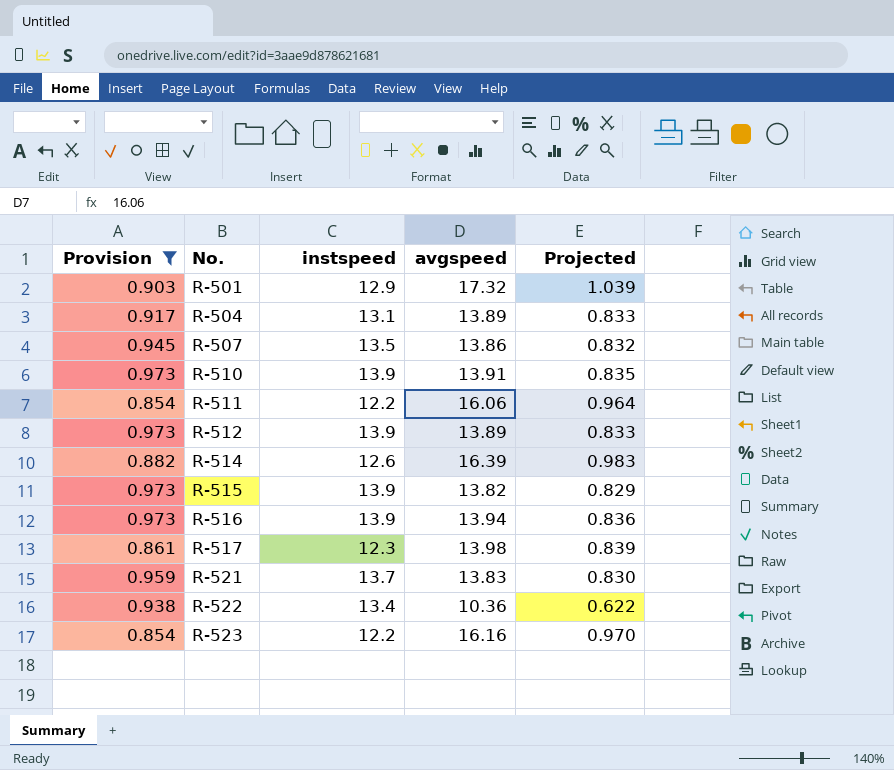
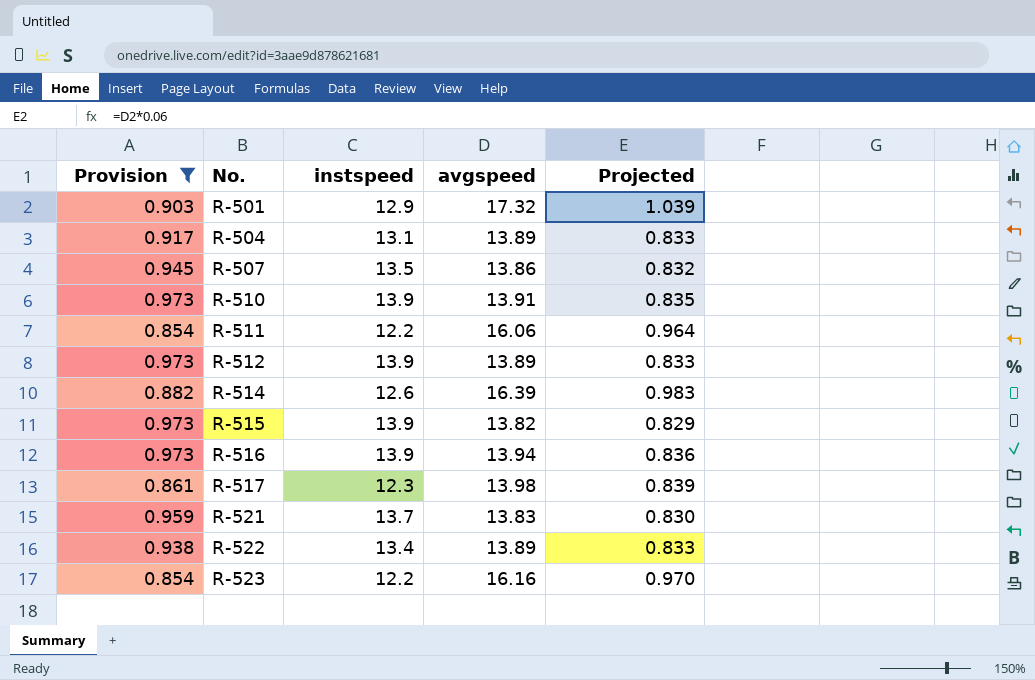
R-522 | avgspeed: 10.36 -> 13.89
R-522 | Projected: 0.622 -> 0.833

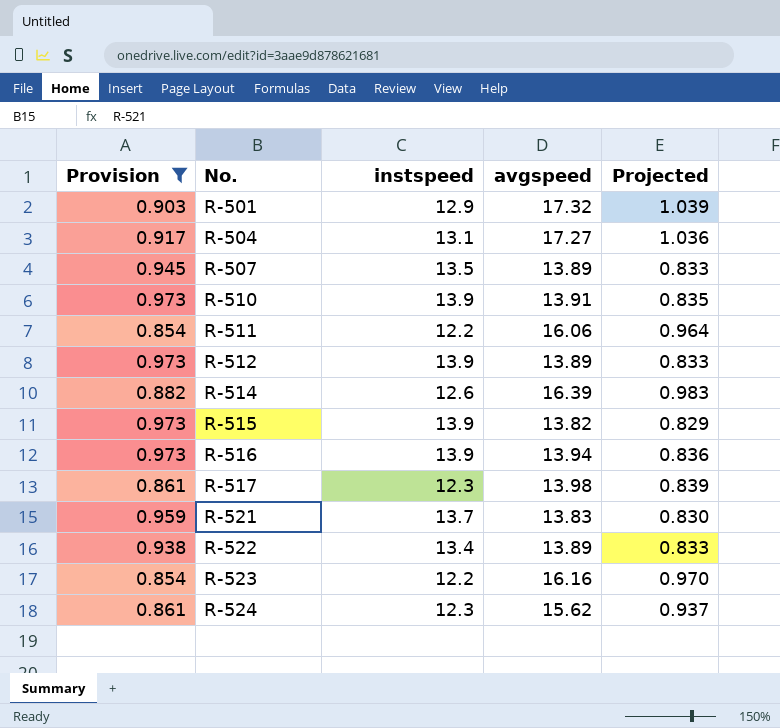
R-504 | avgspeed: 13.89 -> 17.27
R-504 | Projected: 0.833 -> 1.036
R-507 | avgspeed: 13.86 -> 13.89
R-507 | Projected: 0.832 -> 0.833
row R-524: none -> 0.861 | 12.3 | 15.62 | 0.937

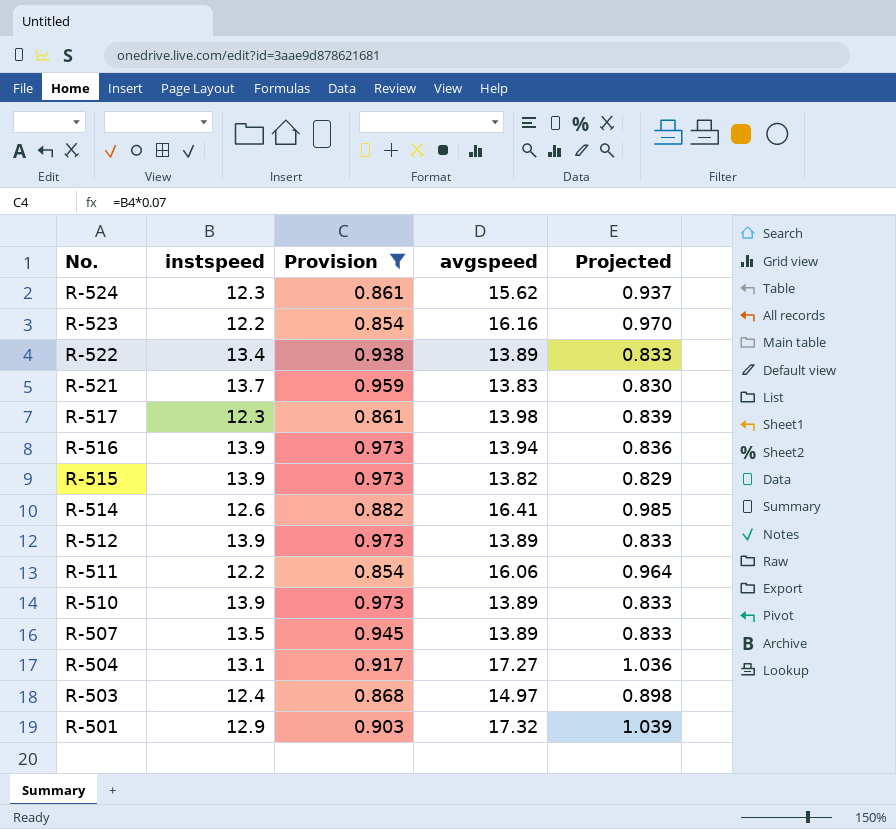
row order: No. ascending -> No. descending
column Provision | position: 1 -> 3
R-514 | avgspeed: 16.39 -> 16.41
R-514 | Projected: 0.983 -> 0.985
R-510 | avgspeed: 13.91 -> 13.89
R-510 | Projected: 0.835 -> 0.833
row R-503: none -> 12.4 | 0.868 | 14.97 | 0.898

